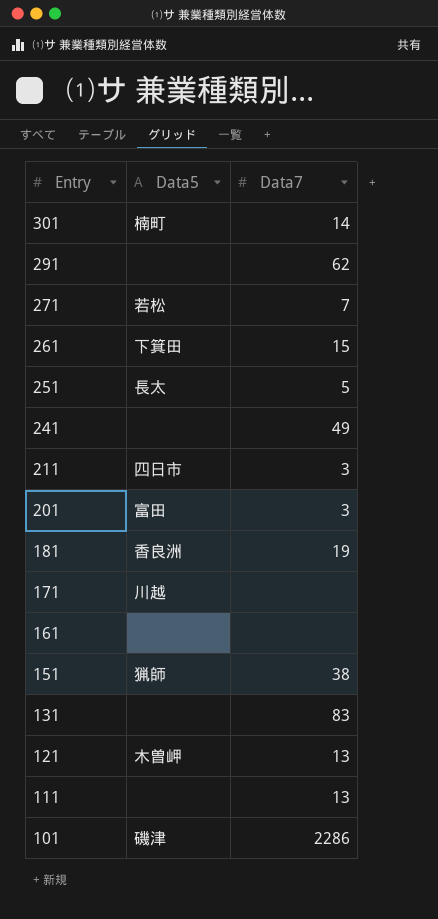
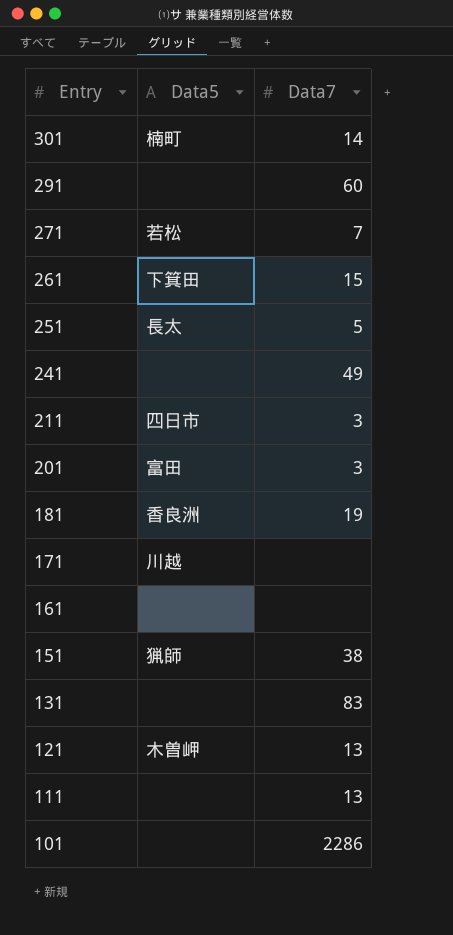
291 | Data7: 62 -> 60
101 | Data5: 磯津 -> none

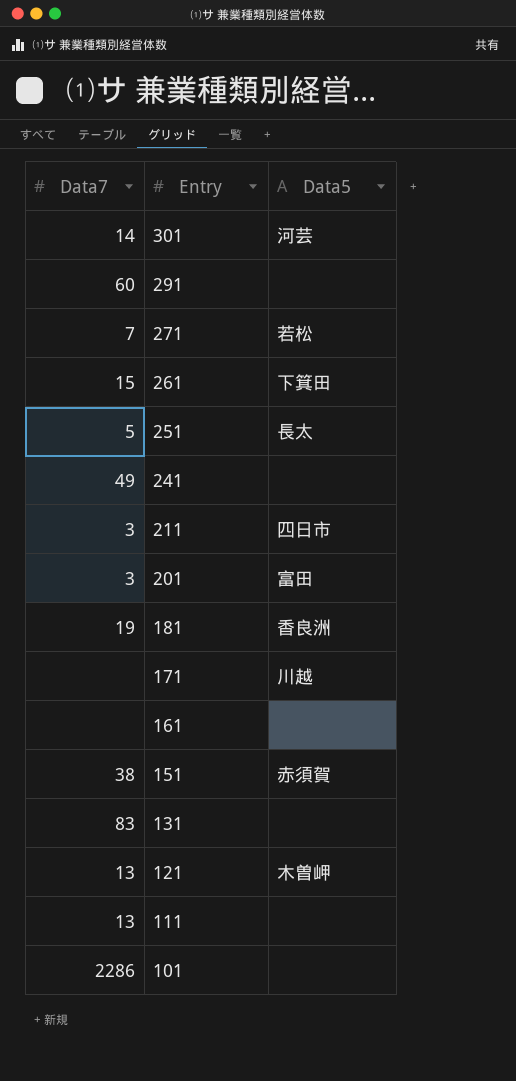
column Data7 | position: 3 -> 1
301 | Data5: 楠町 -> 河芸
151 | Data5: 猟師 -> 赤須賀

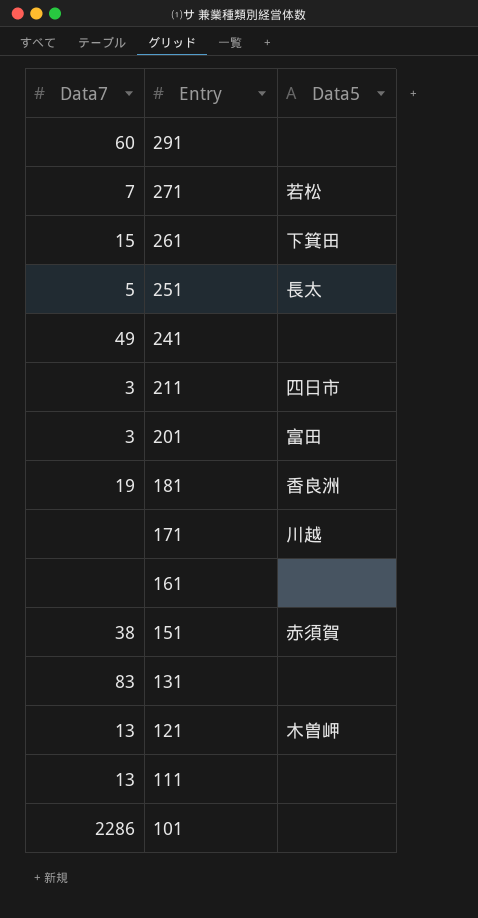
row 301: 14 | 河芸 -> none

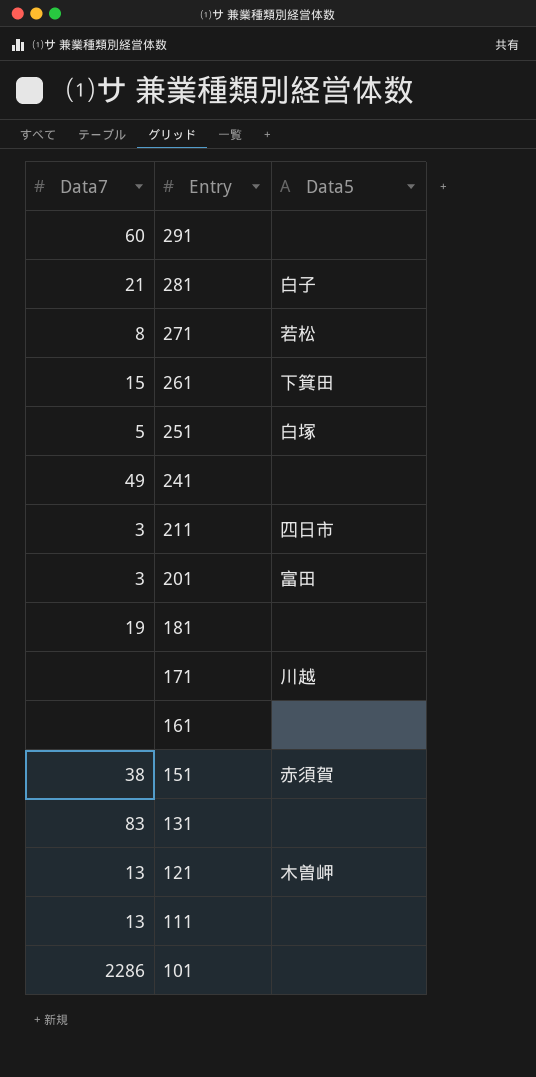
row 281: none -> 21 | 白子
271 | Data7: 7 -> 8
251 | Data5: 長太 -> 白塚
181 | Data5: 香良洲 -> none

